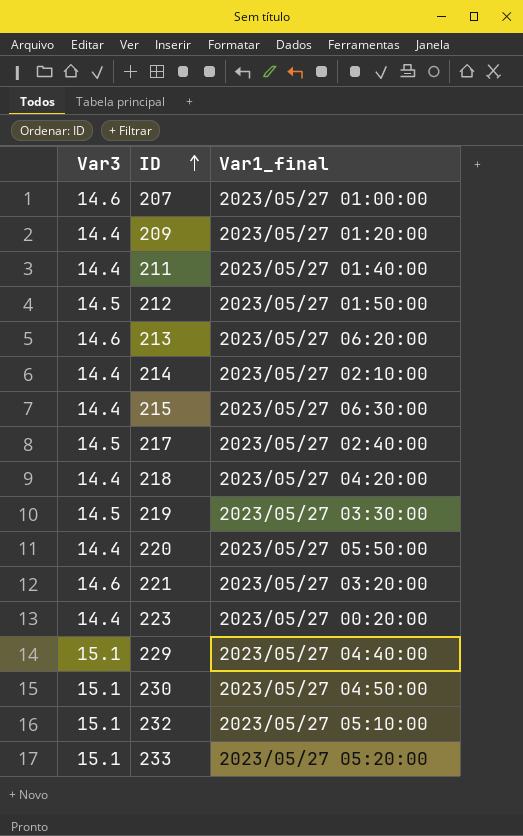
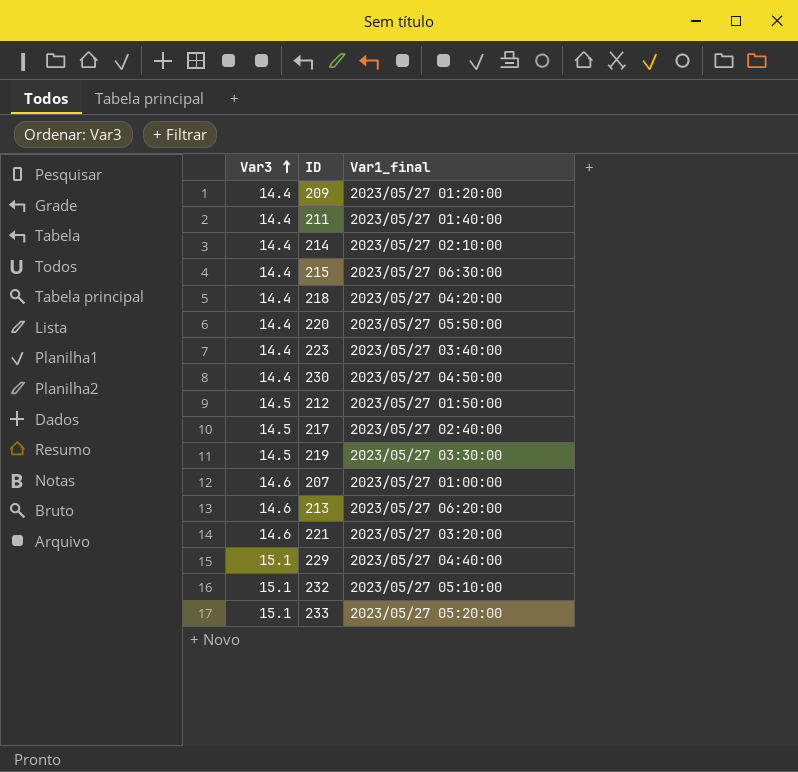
row order: ID ascending -> Var3 ascending
223 | Var1_final: 2023/05/27 00:20:00 -> 2023/05/27 03:40:00
230 | Var3: 15.1 -> 14.4

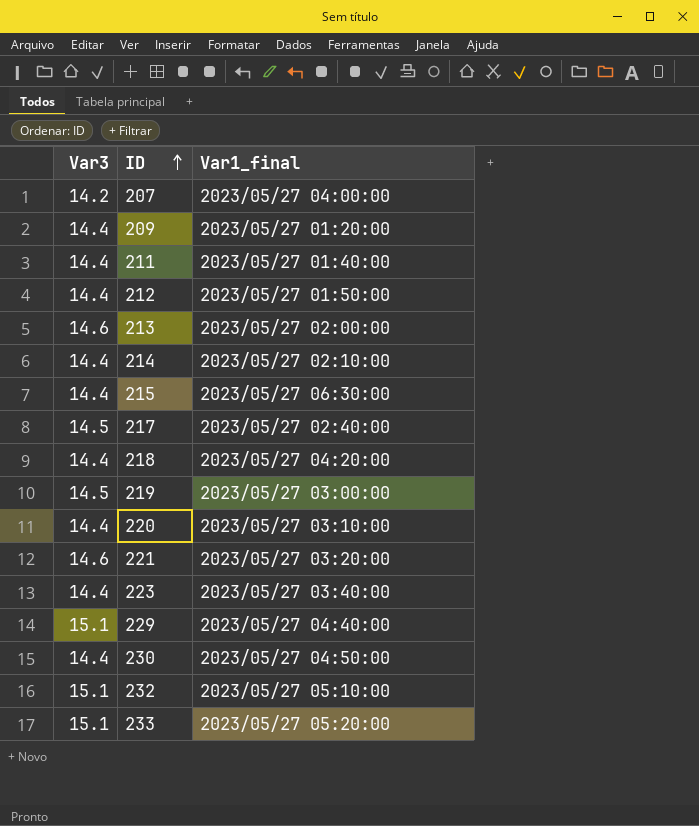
row order: Var3 ascending -> ID ascending
207 | Var3: 14.6 -> 14.2
207 | Var1_final: 2023/05/27 01:00:00 -> 2023/05/27 04:00:00
212 | Var3: 14.5 -> 14.4
213 | Var1_final: 2023/05/27 06:20:00 -> 2023/05/27 02:00:00
219 | Var1_final: 2023/05/27 03:30:00 -> 2023/05/27 03:00:00
220 | Var1_final: 2023/05/27 05:50:00 -> 2023/05/27 03:10:00

